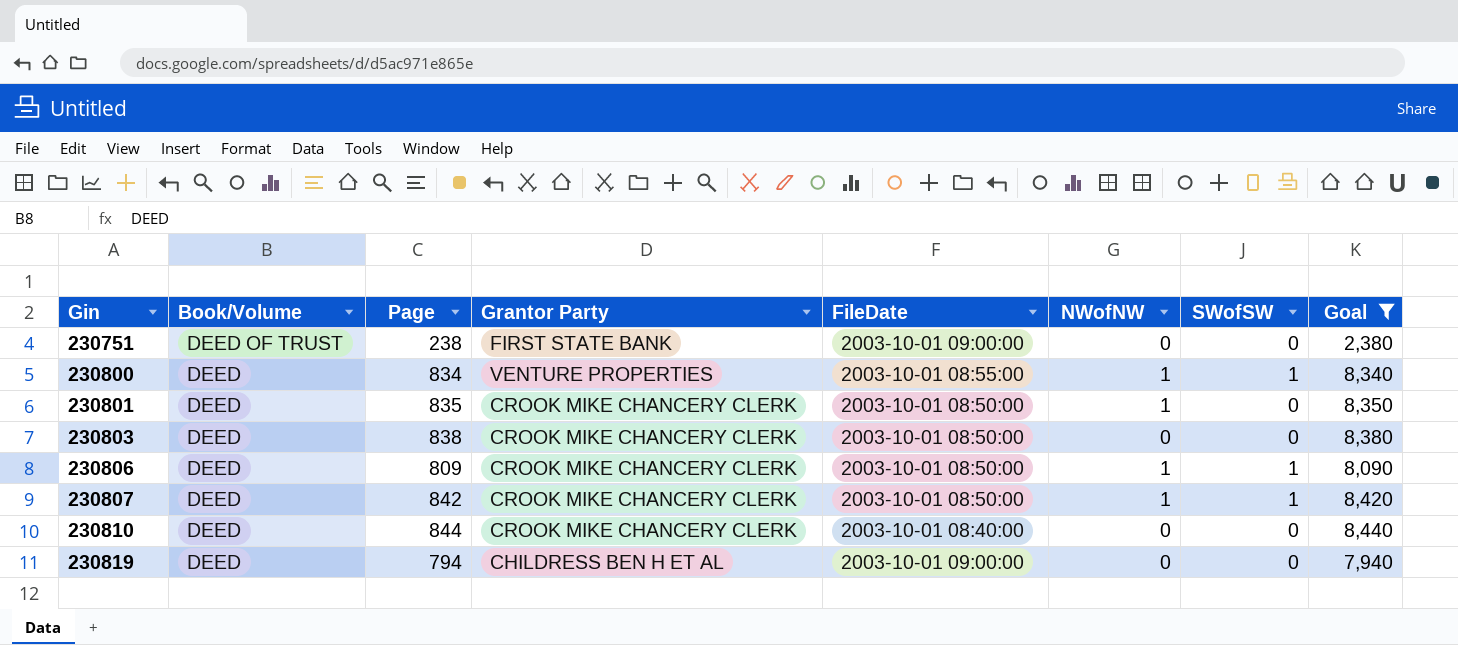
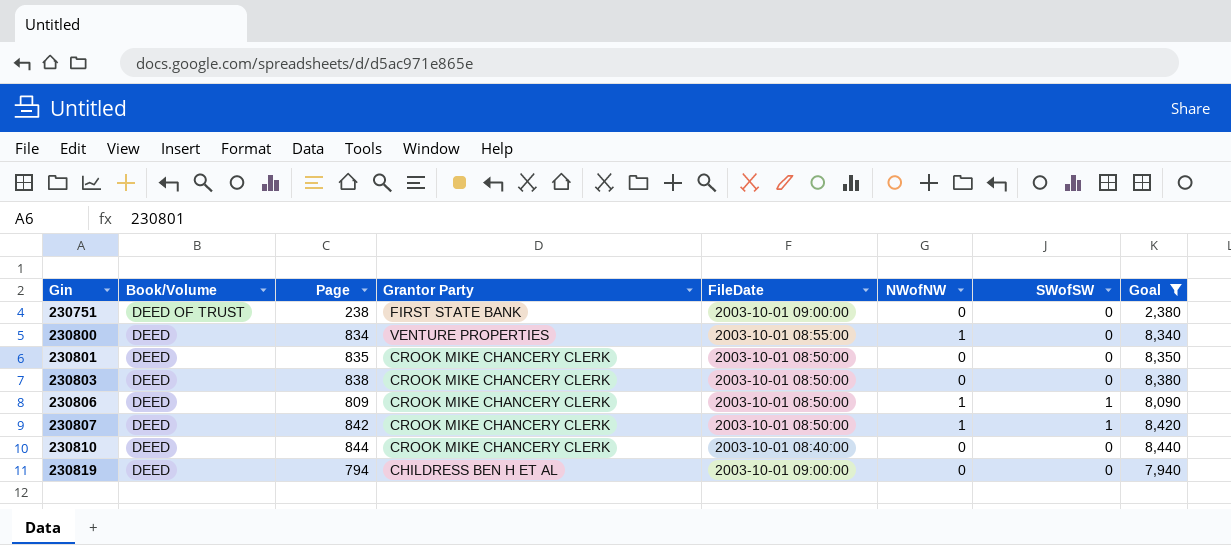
230800 | SWofSW: 1 -> 0
230801 | NWofNW: 1 -> 0

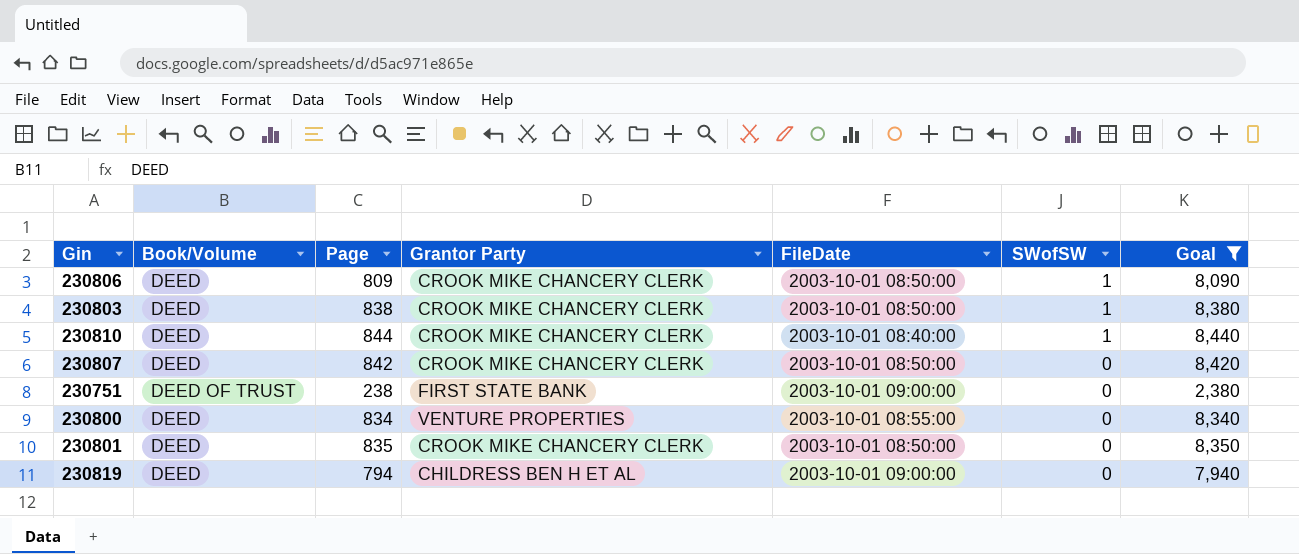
row order: Gin ascending -> SWofSW descending
column NWofNW | position: 6 -> none
230803 | SWofSW: 0 -> 1
230810 | SWofSW: 0 -> 1
230807 | SWofSW: 1 -> 0

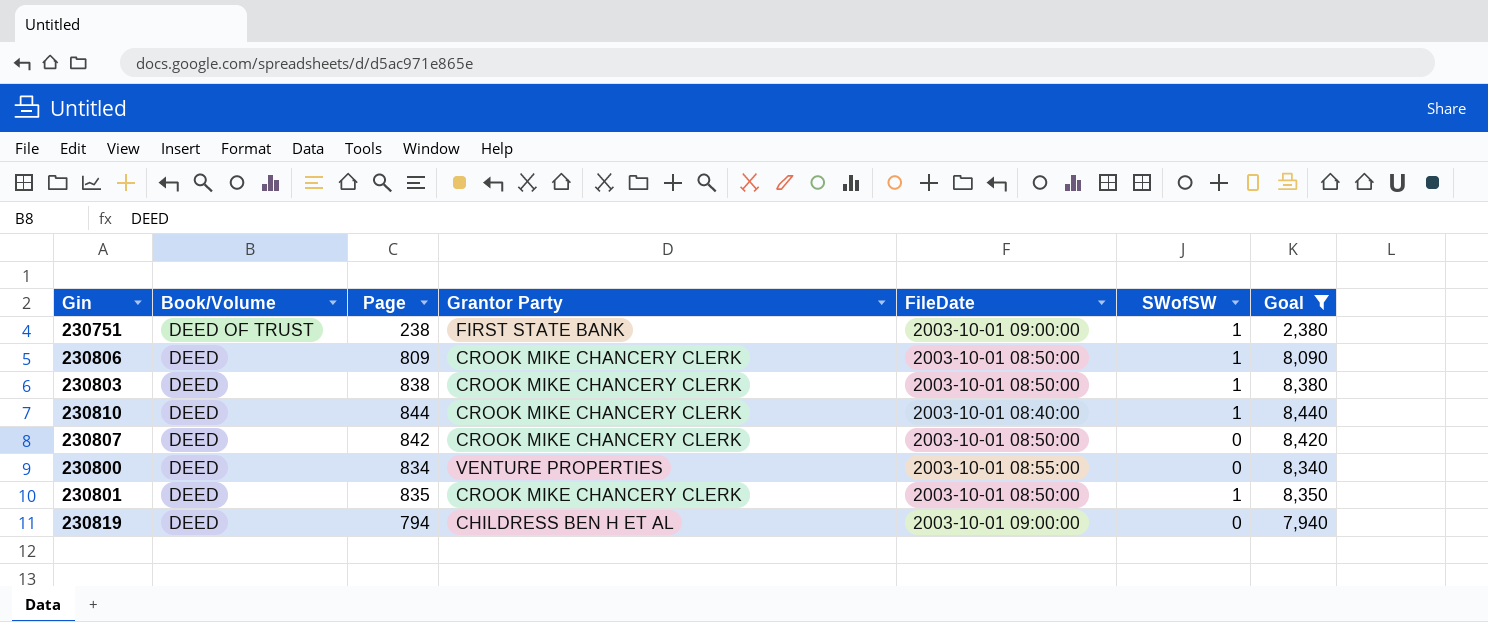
row order: SWofSW descending -> Book/Volume descending
230751 | SWofSW: 0 -> 1
230801 | SWofSW: 0 -> 1

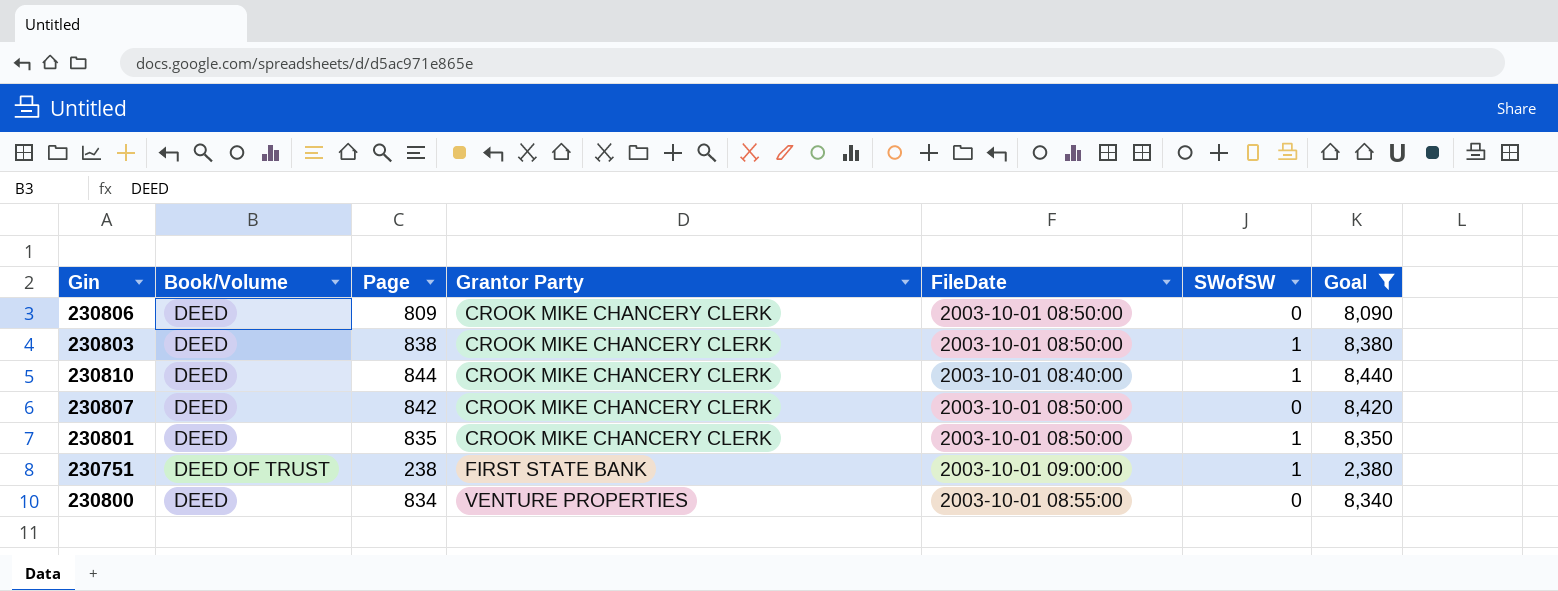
row order: Book/Volume descending -> Grantor Party ascending
row 230819: DEED | 794 | CHILDRESS BEN H ET AL | 2003-10-01 09:00:00 | 0 | 7,940 -> none
230806 | SWofSW: 1 -> 0

